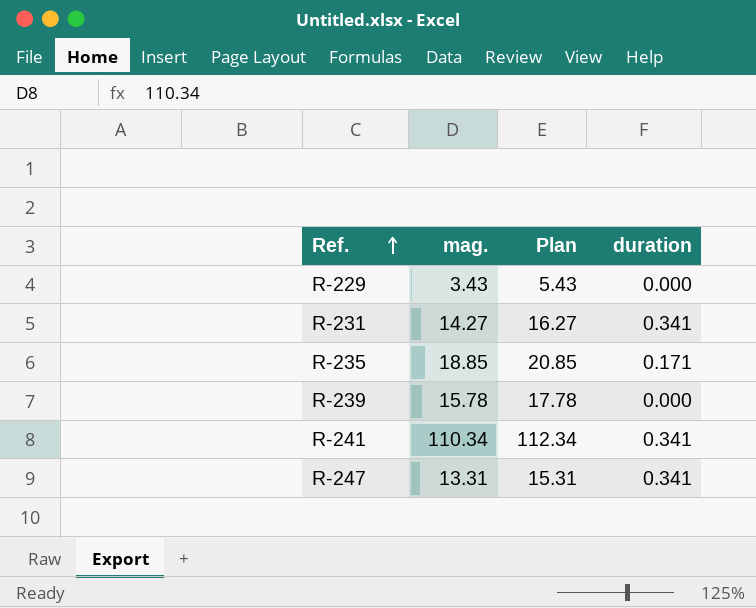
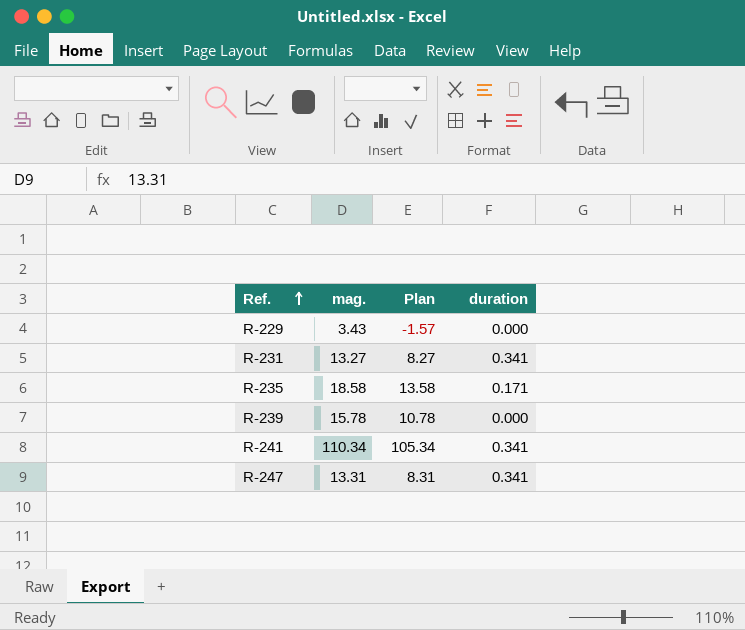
column Plan | formula: [mag.] + 2 -> [mag.] - 5
R-231 | mag.: 14.27 -> 13.27
R-235 | mag.: 18.85 -> 18.58

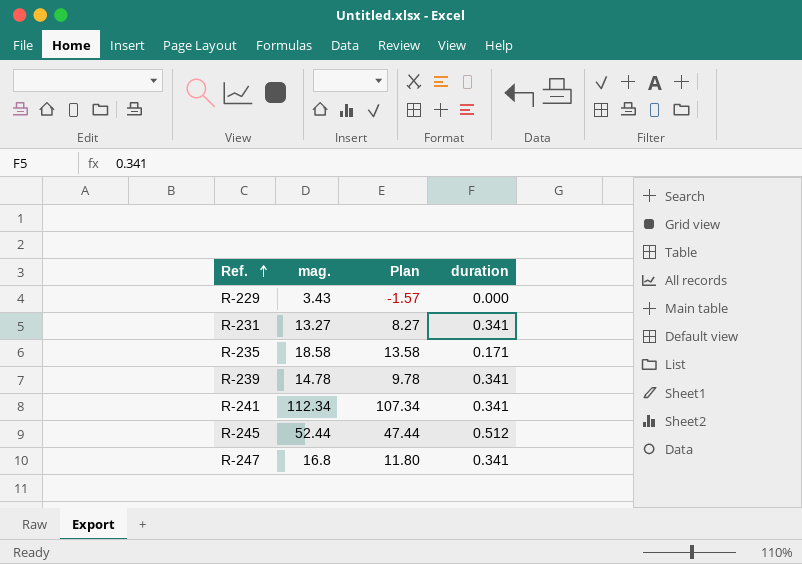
R-239 | mag.: 15.78 -> 14.78
R-239 | Plan: 10.78 -> 9.78
R-239 | duration: 0.000 -> 0.341
R-241 | mag.: 110.34 -> 112.34
R-241 | Plan: 105.34 -> 107.34
row R-245: none -> 52.44 | 47.44 | 0.512
R-247 | mag.: 13.31 -> 16.8
R-247 | Plan: 8.31 -> 11.80

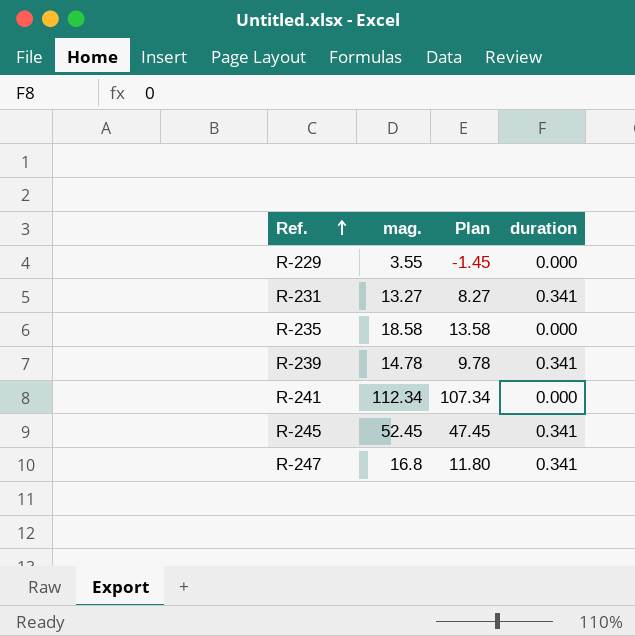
R-229 | mag.: 3.43 -> 3.55
R-229 | Plan: -1.57 -> -1.45
R-235 | duration: 0.171 -> 0.000
R-241 | duration: 0.341 -> 0.000
R-245 | mag.: 52.44 -> 52.45
R-245 | Plan: 47.44 -> 47.45
R-245 | duration: 0.512 -> 0.341

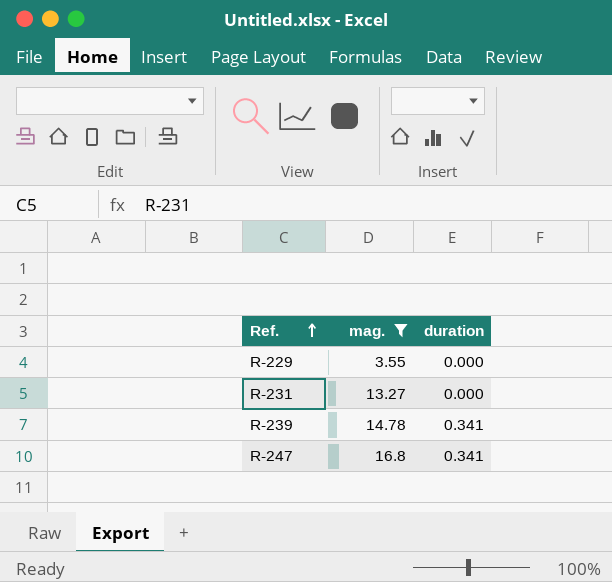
filter: none -> mag. <= 16.8
column Plan | formula: [mag.] - 5 -> none
R-231 | duration: 0.341 -> 0.000

